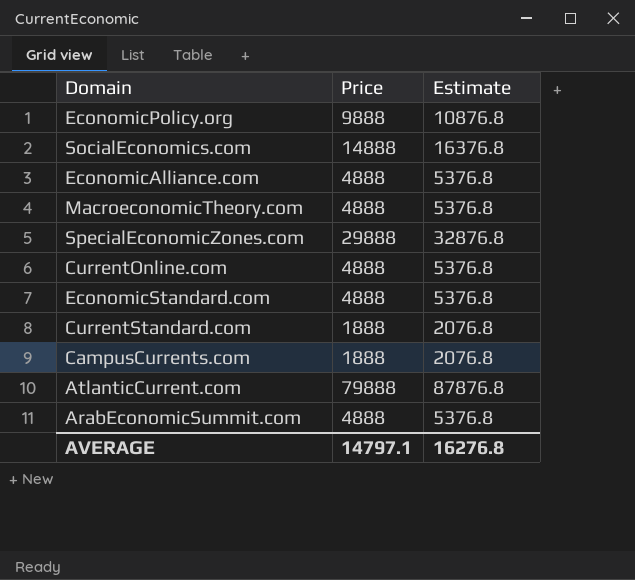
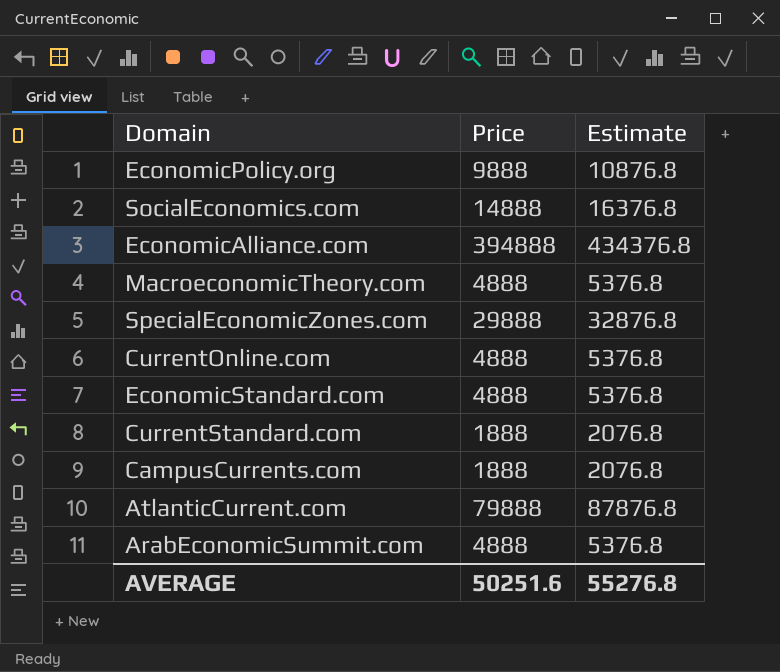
EconomicAlliance.com | Price: 4888 -> 394888
EconomicAlliance.com | Estimate: 5376.8 -> 434376.8
AVERAGE | Price: 14797.1 -> 50251.6
AVERAGE | Estimate: 16276.8 -> 55276.8

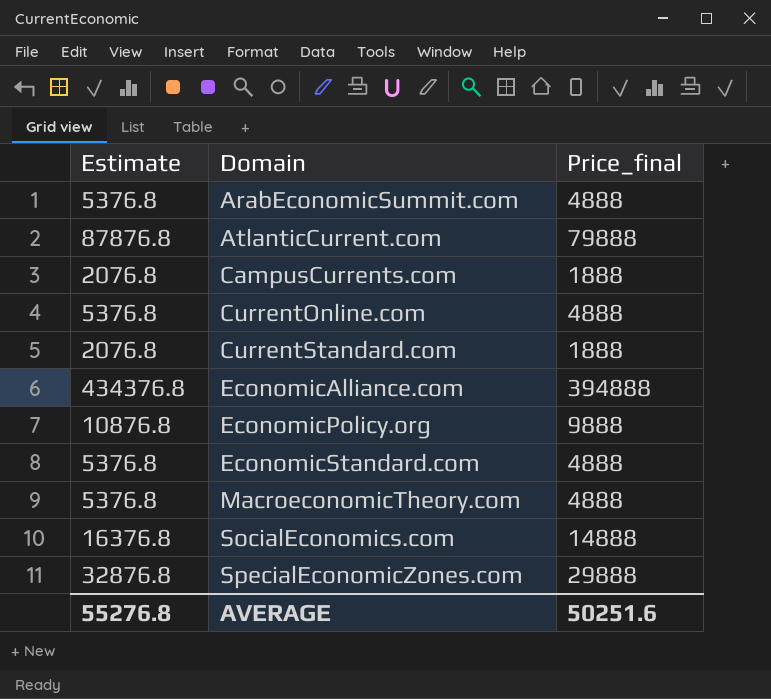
row order: none -> Domain ascending
column Estimate | position: 3 -> 1
column name: Price -> Price_final

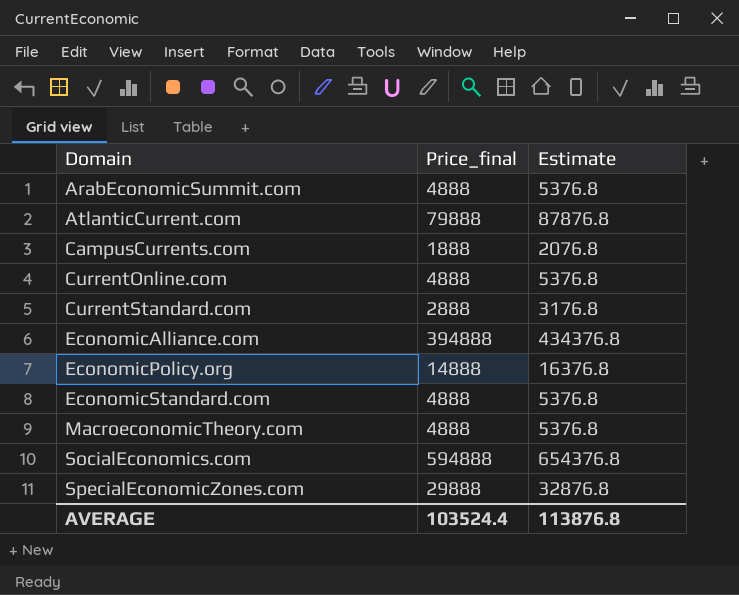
column Estimate | position: 1 -> 3
CurrentStandard.com | Price_final: 1888 -> 2888
CurrentStandard.com | Estimate: 2076.8 -> 3176.8
EconomicPolicy.org | Price_final: 9888 -> 14888
EconomicPolicy.org | Estimate: 10876.8 -> 16376.8
SocialEconomics.com | Price_final: 14888 -> 594888
SocialEconomics.com | Estimate: 16376.8 -> 654376.8
AVERAGE | Price_final: 50251.6 -> 103524.4
AVERAGE | Estimate: 55276.8 -> 113876.8

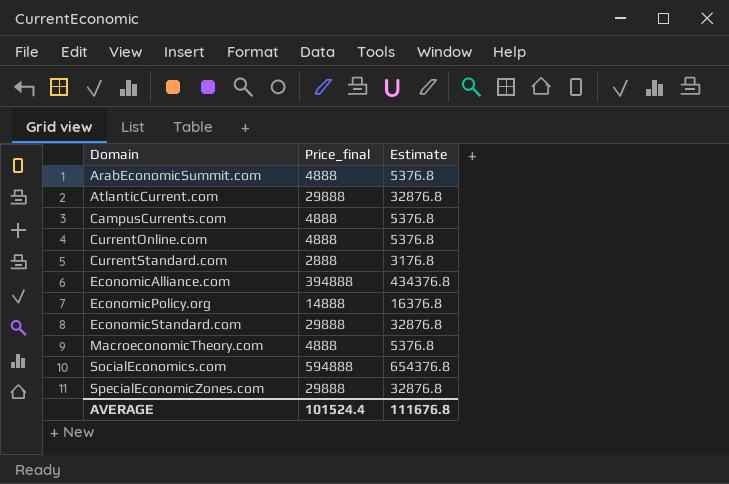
AtlanticCurrent.com | Price_final: 79888 -> 29888
AtlanticCurrent.com | Estimate: 87876.8 -> 32876.8
CampusCurrents.com | Price_final: 1888 -> 4888
CampusCurrents.com | Estimate: 2076.8 -> 5376.8
EconomicStandard.com | Price_final: 4888 -> 29888
EconomicStandard.com | Estimate: 5376.8 -> 32876.8
AVERAGE | Price_final: 103524.4 -> 101524.4
AVERAGE | Estimate: 113876.8 -> 111676.8

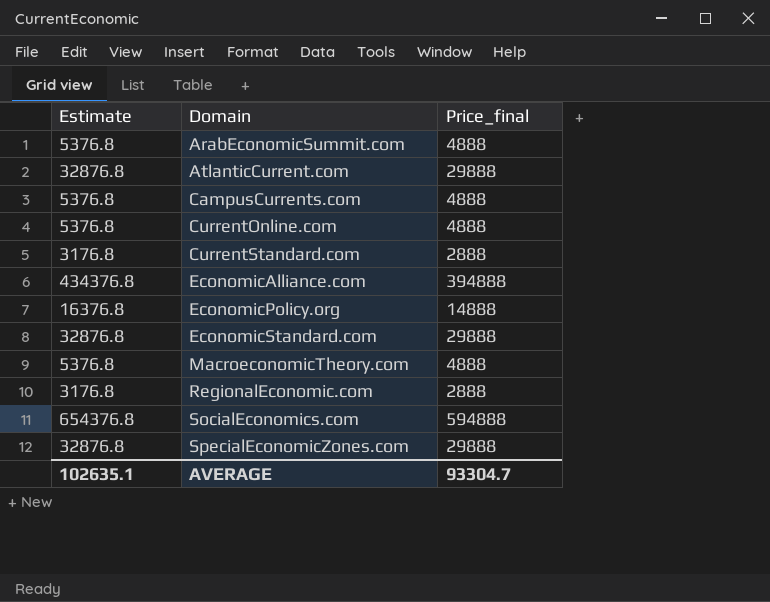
column Estimate | position: 3 -> 1
row RegionalEconomic.com: none -> 3176.8 | 2888
AVERAGE | Estimate: 111676.8 -> 102635.1
AVERAGE | Price_final: 101524.4 -> 93304.7

